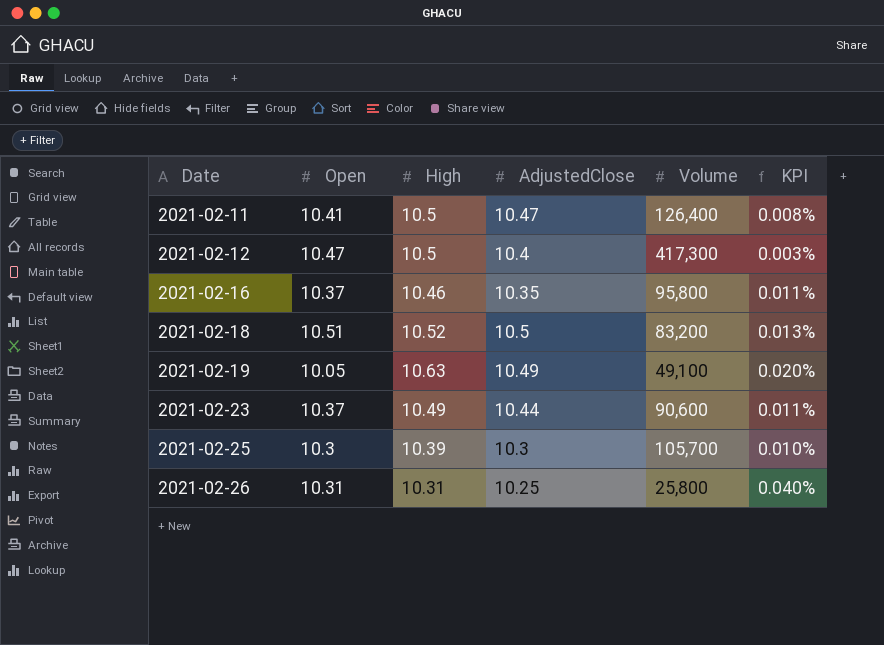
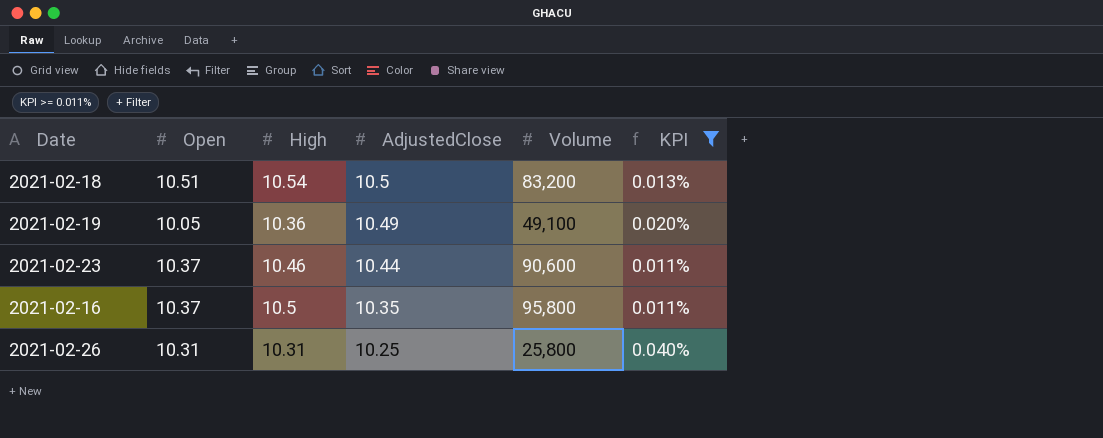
filter: none -> KPI >= 0.011%
row order: Date ascending -> AdjustedClose descending
2021-02-18 | High: 10.52 -> 10.54
2021-02-19 | High: 10.63 -> 10.36
2021-02-23 | High: 10.49 -> 10.46
2021-02-16 | High: 10.46 -> 10.5

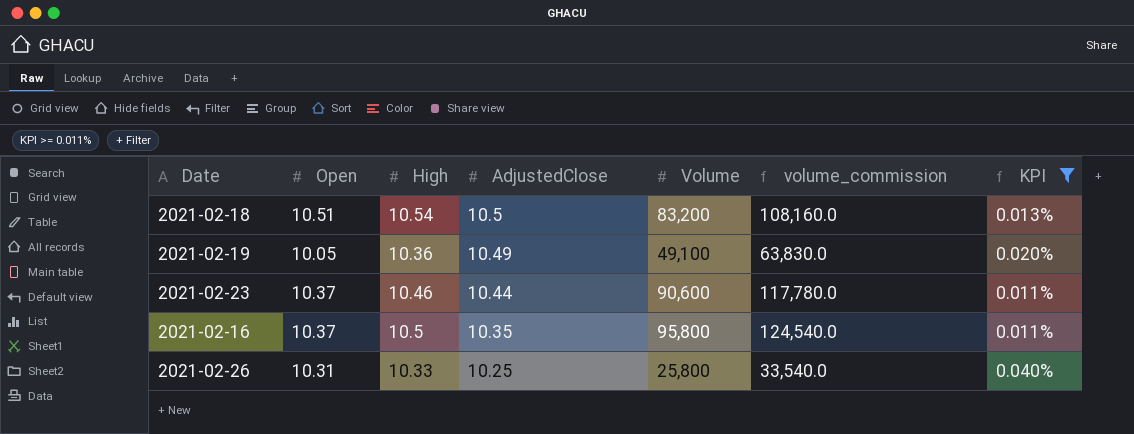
column volume_commission | formula: none -> [Volume] * 1.3
2021-02-26 | High: 10.31 -> 10.33

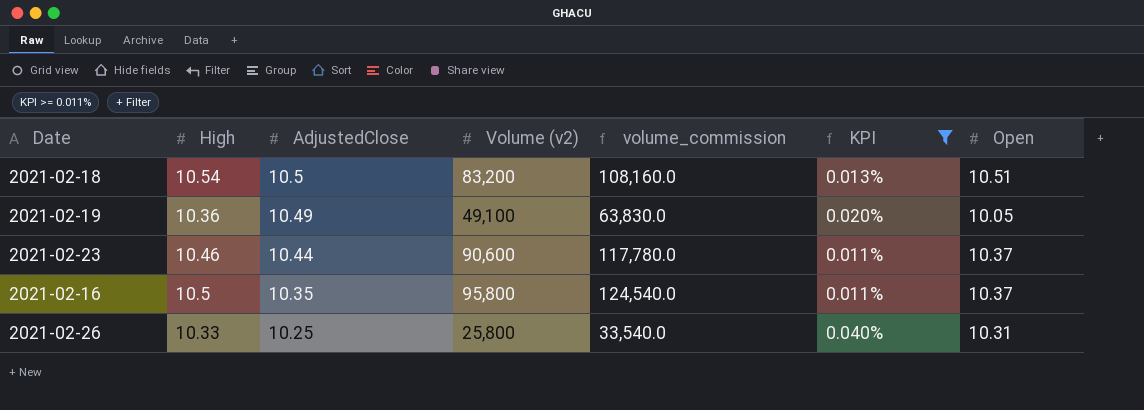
column name: Volume -> Volume (v2)
column Open | position: 2 -> 7

